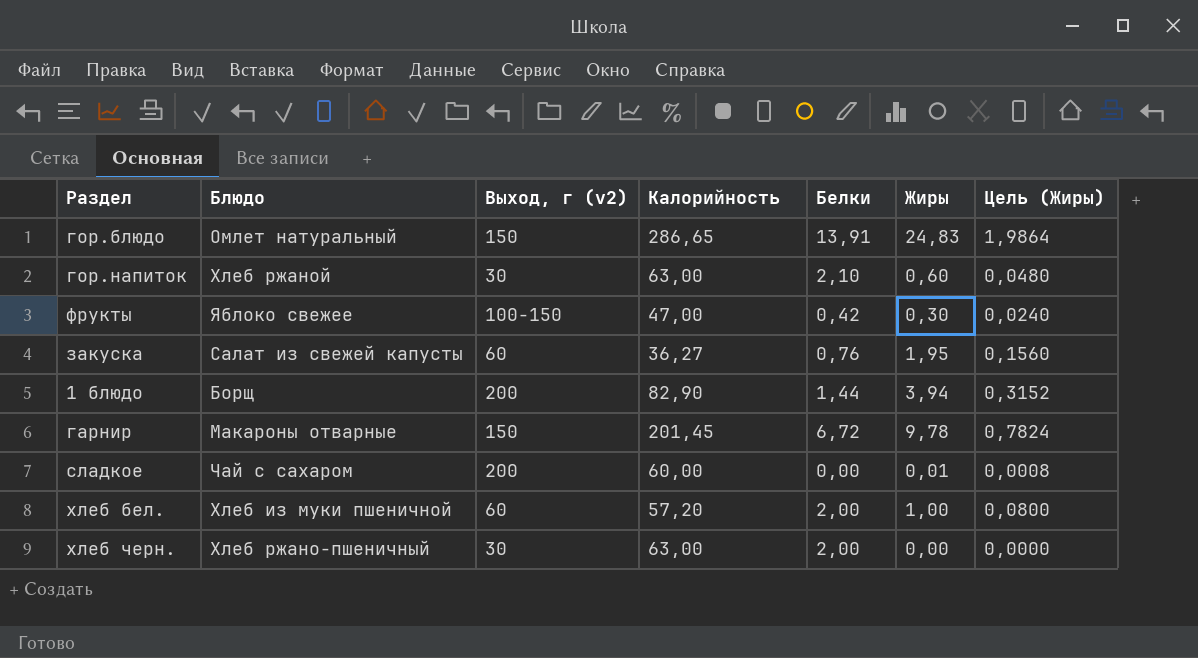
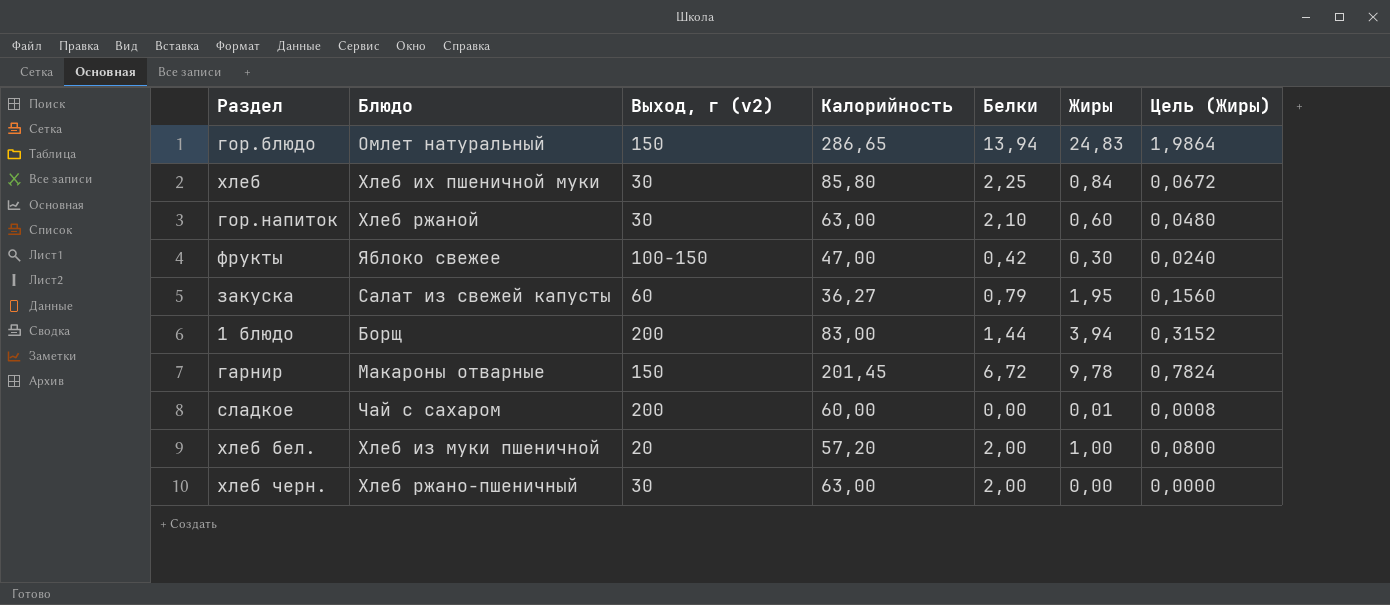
гор.блюдо | Белки: 13,91 -> 13,94
row хлеб: none -> Хлеб их пшеничной муки | 30 | 85,80 | 2,25 | 0,84 | 0,0672
закуска | Белки: 0,76 -> 0,79
1 блюдо | Калорийность: 82,90 -> 83,00
хлеб бел. | Выход, г (v2): 60 -> 20

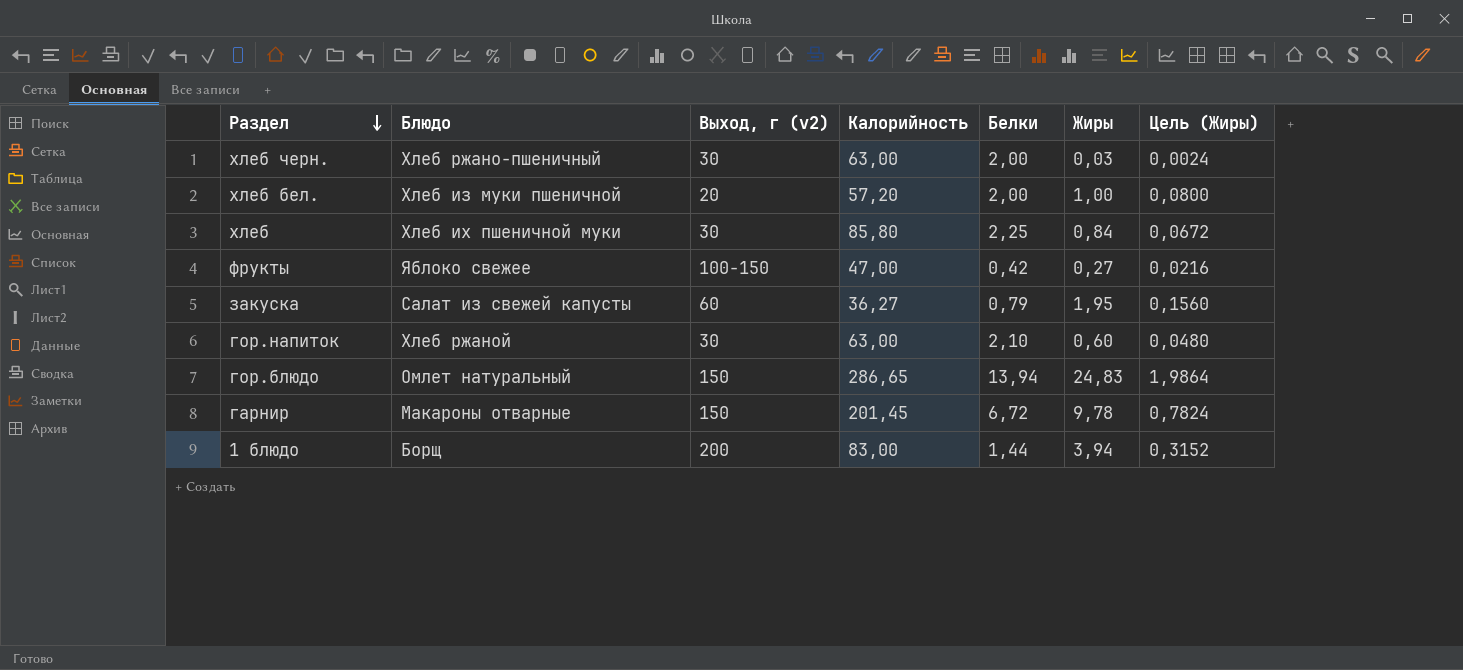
row order: none -> Раздел descending
row сладкое: Чай с сахаром | 200 | 60,00 | 0,00 | 0,01 | 0,0008 -> none
хлеб черн. | Жиры: 0,00 -> 0,03
хлеб черн. | Цель (Жиры): 0,0000 -> 0,0024
фрукты | Жиры: 0,30 -> 0,27
фрукты | Цель (Жиры): 0,0240 -> 0,0216

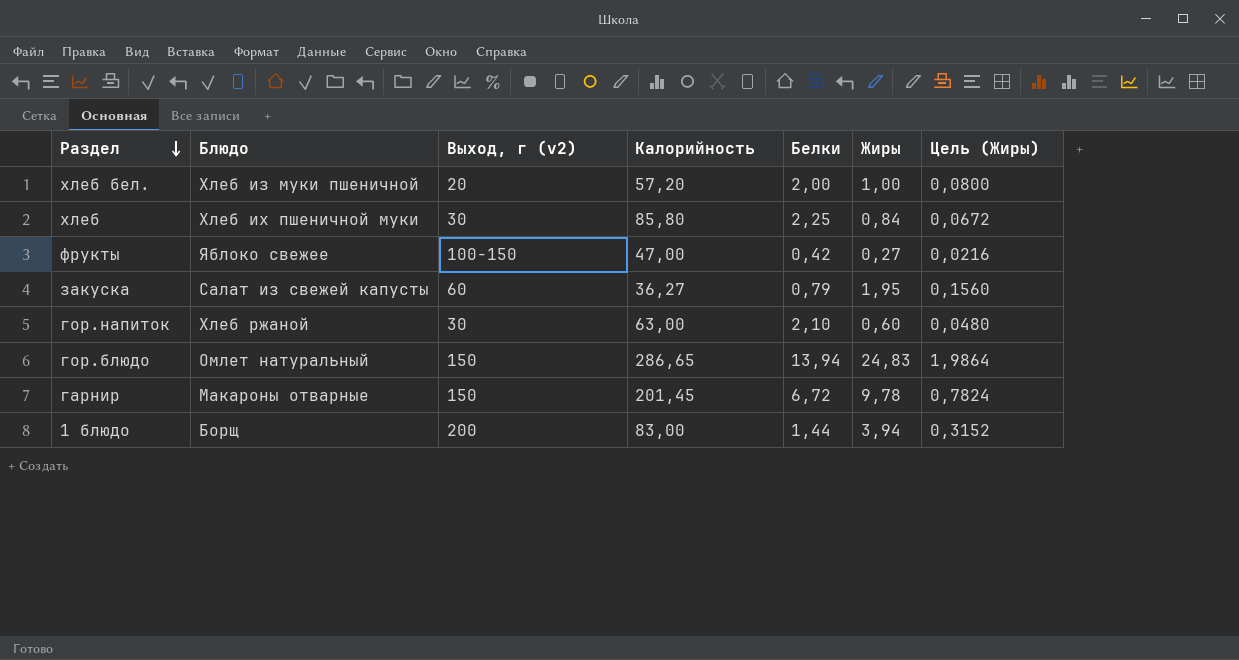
row хлеб черн.: Хлеб ржано-пшеничный | 30 | 63,00 | 2,00 | 0,03 | 0,0024 -> none

